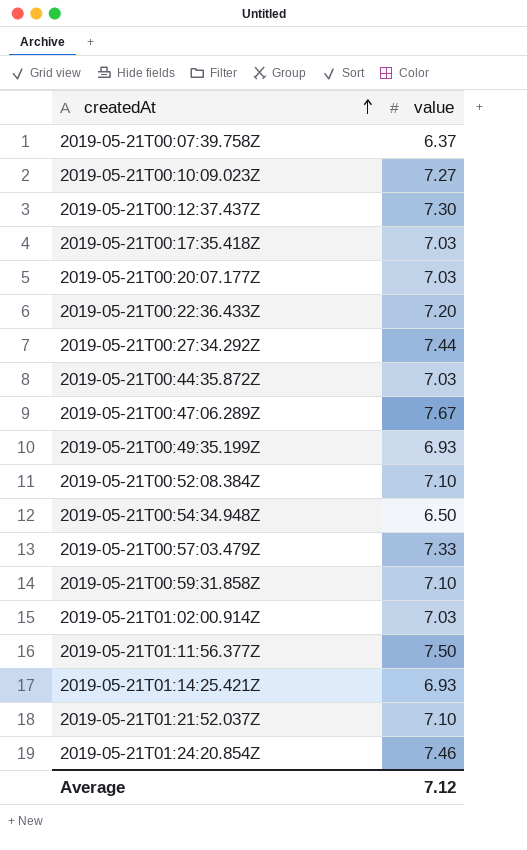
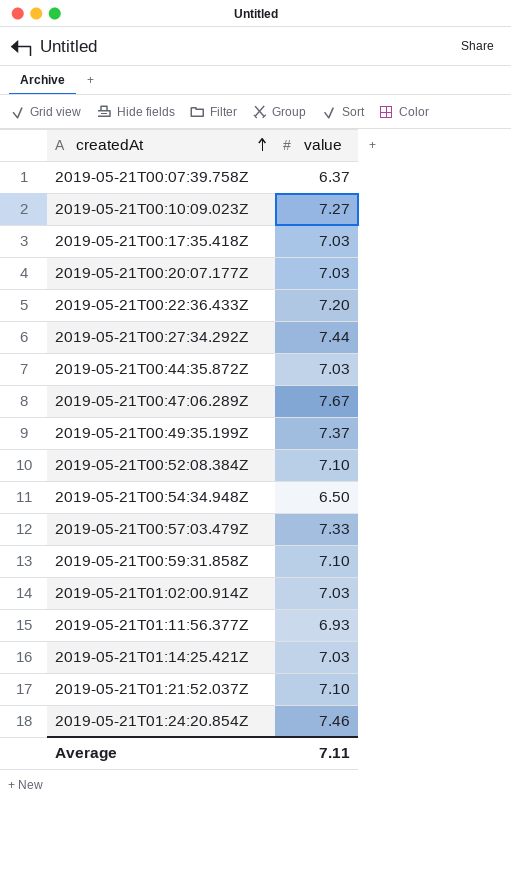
row 2019-05-21T00:12:37.437Z: 7.30 -> none
2019-05-21T00:49:35.199Z | value: 6.93 -> 7.37
2019-05-21T01:11:56.377Z | value: 7.50 -> 6.93
2019-05-21T01:14:25.421Z | value: 6.93 -> 7.03
Average | value: 7.12 -> 7.11

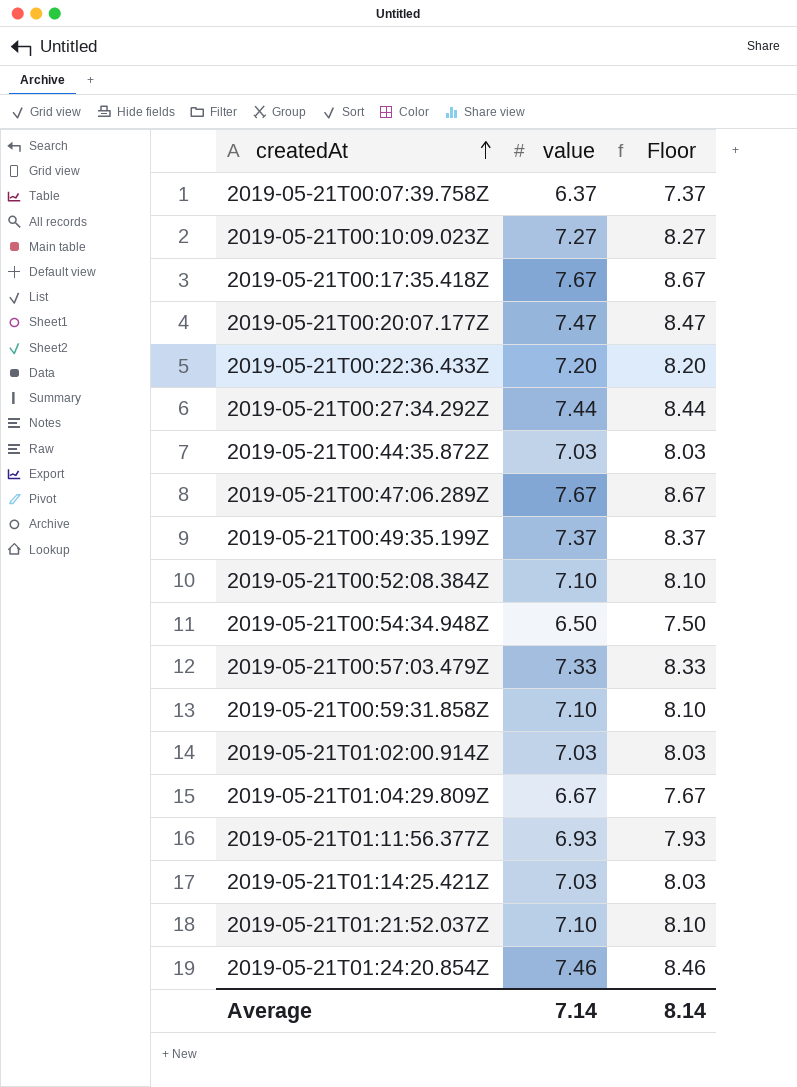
column Floor | formula: none -> [value] + 1
2019-05-21T00:17:35.418Z | value: 7.03 -> 7.67
2019-05-21T00:20:07.177Z | value: 7.03 -> 7.47
row 2019-05-21T01:04:29.809Z: none -> 6.67 | 7.67
Average | value: 7.11 -> 7.14

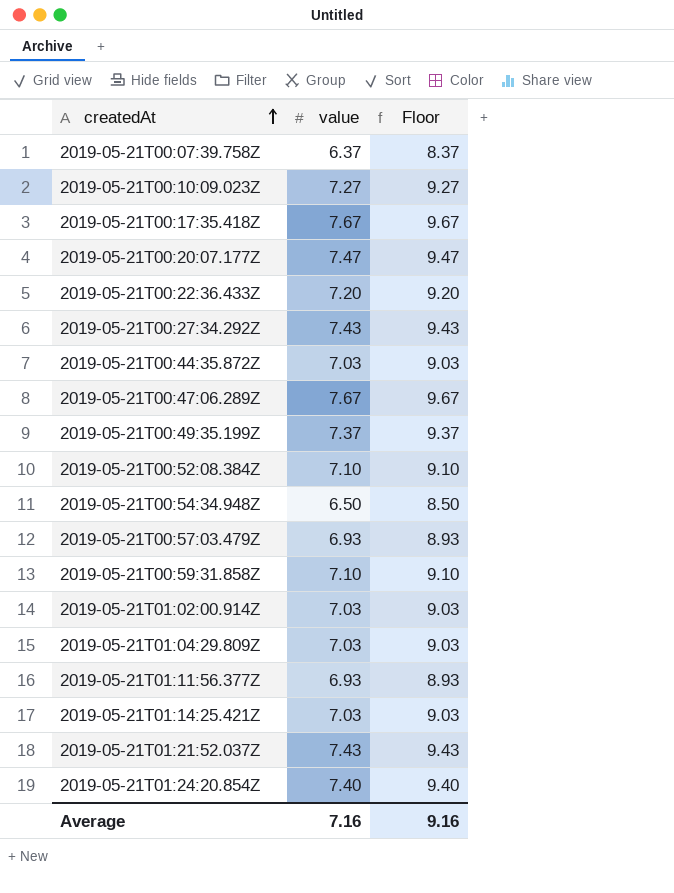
column Floor | formula: [value] + 1 -> [value] + 2
2019-05-21T00:27:34.292Z | value: 7.44 -> 7.43
2019-05-21T00:57:03.479Z | value: 7.33 -> 6.93
2019-05-21T01:04:29.809Z | value: 6.67 -> 7.03
2019-05-21T01:21:52.037Z | value: 7.10 -> 7.43
2019-05-21T01:24:20.854Z | value: 7.46 -> 7.40
Average | value: 7.14 -> 7.16
Average | Floor: 8.14 -> 9.16

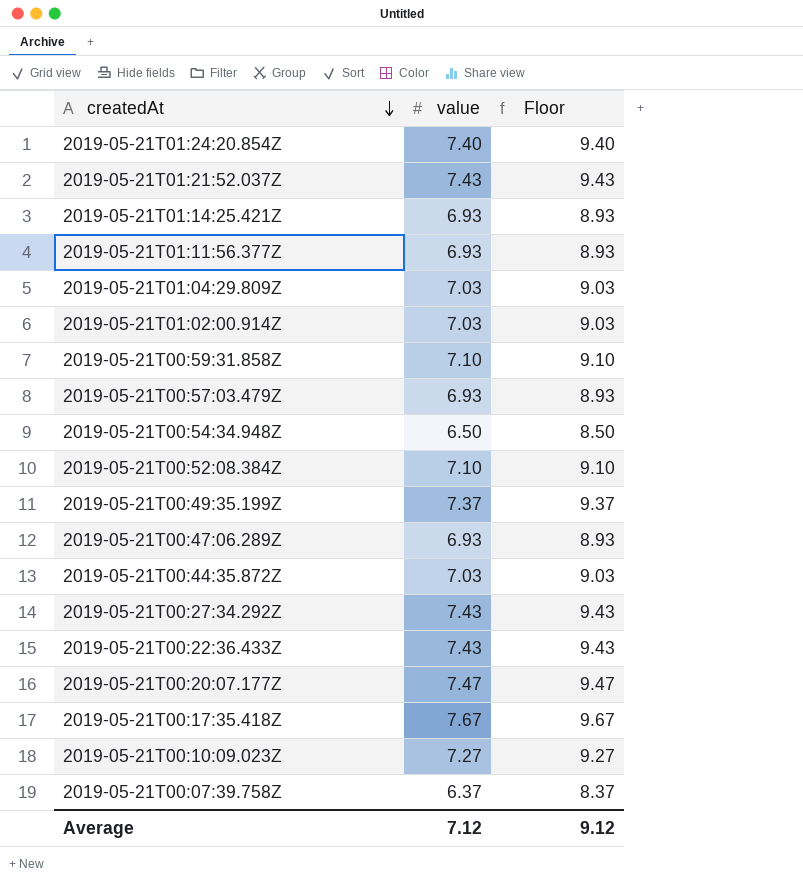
row order: createdAt ascending -> createdAt descending
2019-05-21T01:14:25.421Z | value: 7.03 -> 6.93
2019-05-21T01:14:25.421Z | Floor: 9.03 -> 8.93
2019-05-21T00:47:06.289Z | value: 7.67 -> 6.93
2019-05-21T00:47:06.289Z | Floor: 9.67 -> 8.93
2019-05-21T00:22:36.433Z | value: 7.20 -> 7.43
2019-05-21T00:22:36.433Z | Floor: 9.20 -> 9.43
Average | value: 7.16 -> 7.12
Average | Floor: 9.16 -> 9.12

